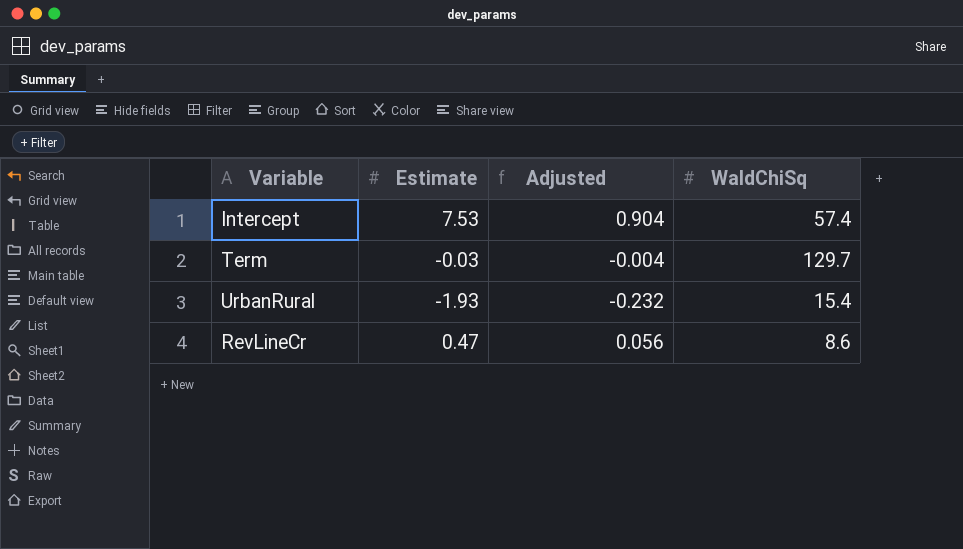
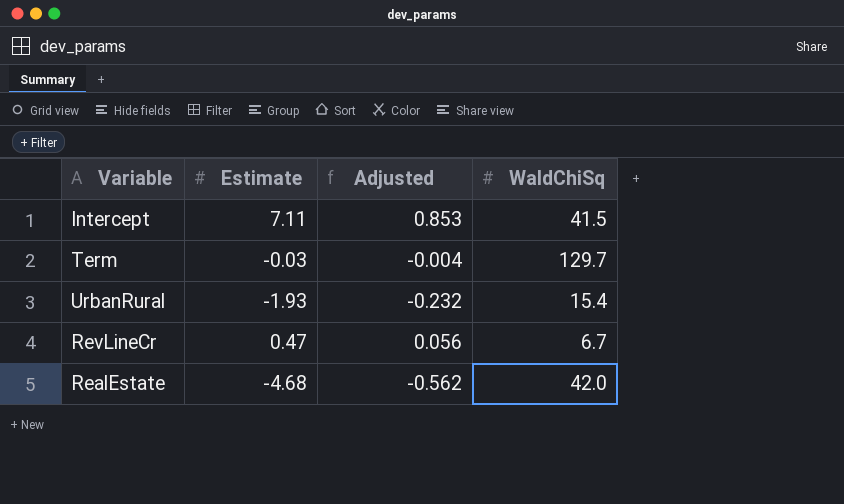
Intercept | Estimate: 7.53 -> 7.11
Intercept | Adjusted: 0.904 -> 0.853
Intercept | WaldChiSq: 57.4 -> 41.5
RevLineCr | WaldChiSq: 8.6 -> 6.7
row RealEstate: none -> -4.68 | -0.562 | 42.0

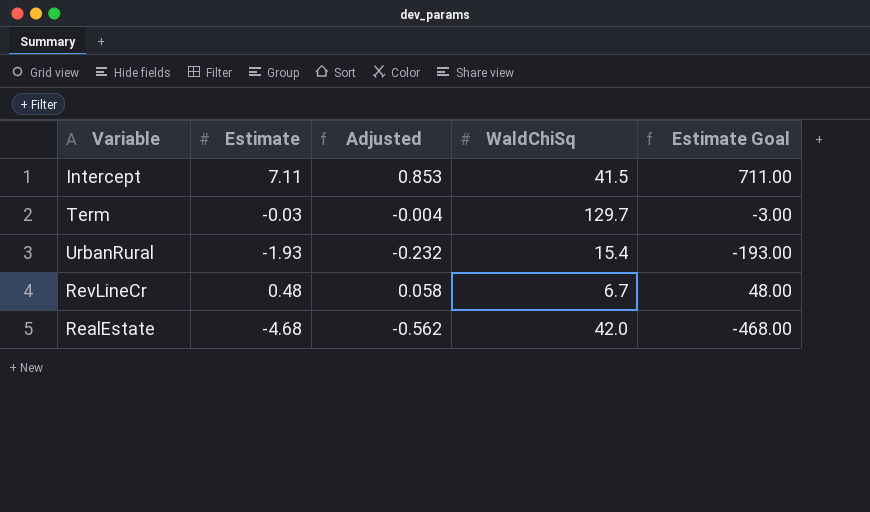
column Estimate Goal | formula: none -> [Estimate] * 100
RevLineCr | Estimate: 0.47 -> 0.48
RevLineCr | Adjusted: 0.056 -> 0.058

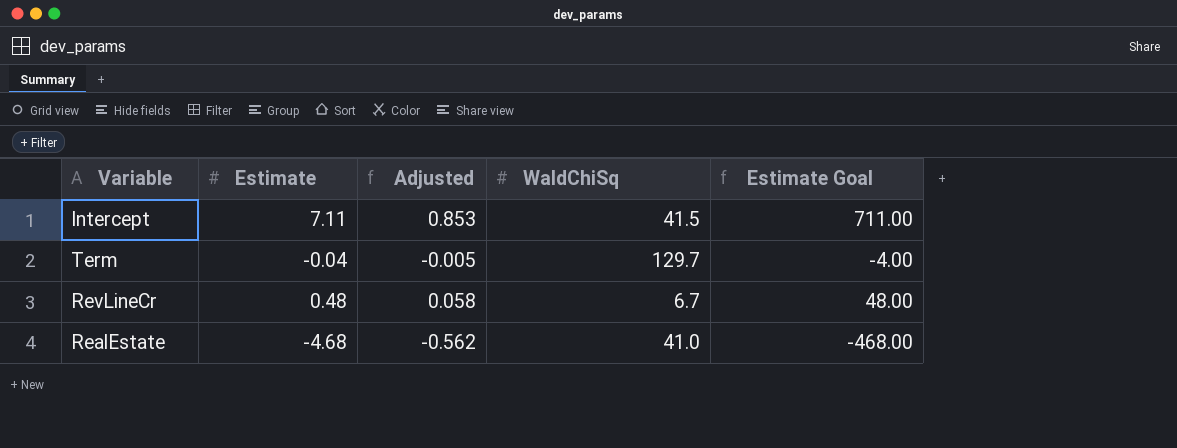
row UrbanRural: -1.93 | -0.232 | 15.4 | -193.00 -> none
Term | Estimate: -0.03 -> -0.04
Term | Adjusted: -0.004 -> -0.005
Term | Estimate Goal: -3.00 -> -4.00
RealEstate | WaldChiSq: 42.0 -> 41.0

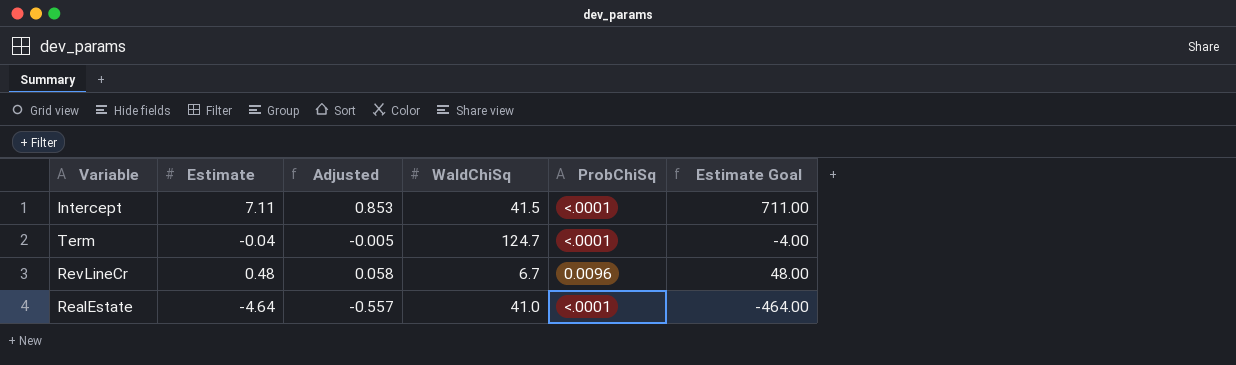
column ProbChiSq | position: none -> 5
Term | WaldChiSq: 129.7 -> 124.7
RealEstate | Estimate: -4.68 -> -4.64
RealEstate | Adjusted: -0.562 -> -0.557
RealEstate | Estimate Goal: -468.00 -> -464.00

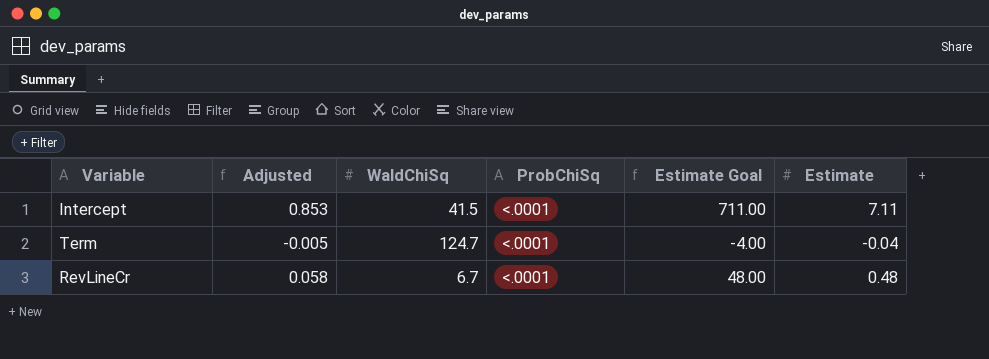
column Estimate | position: 2 -> 6
row RealEstate: -4.64 | -0.557 | 41.0 | <.0001 | -464.00 -> none
RevLineCr | ProbChiSq: 0.0096 -> <.0001

